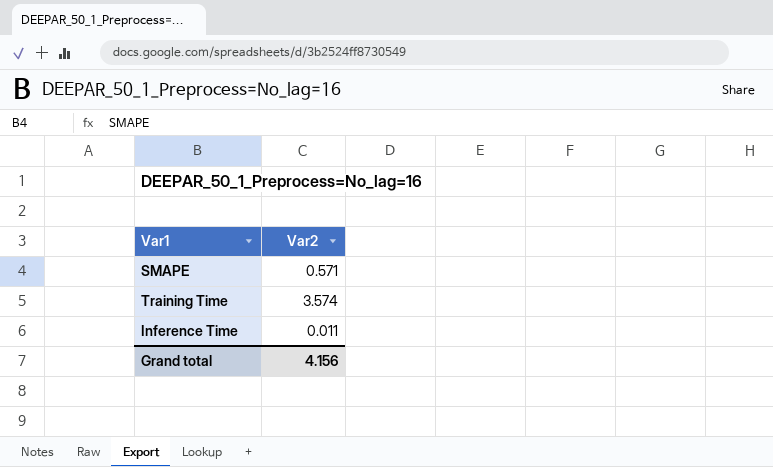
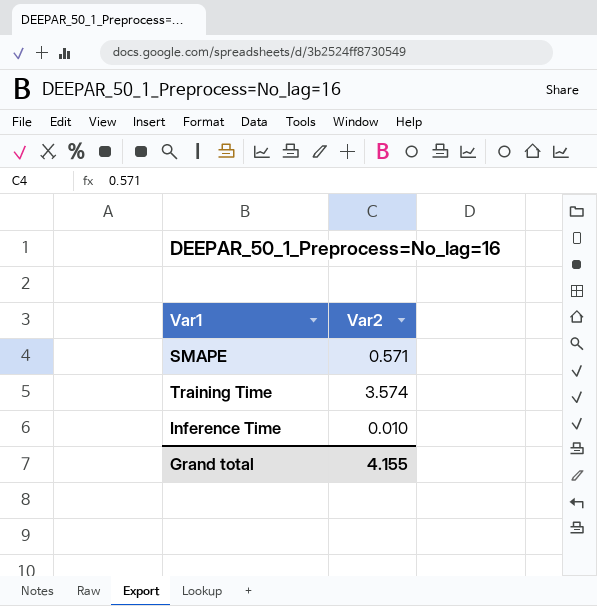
Inference Time | Var2: 0.011 -> 0.010
Grand total | Var2: 4.156 -> 4.155

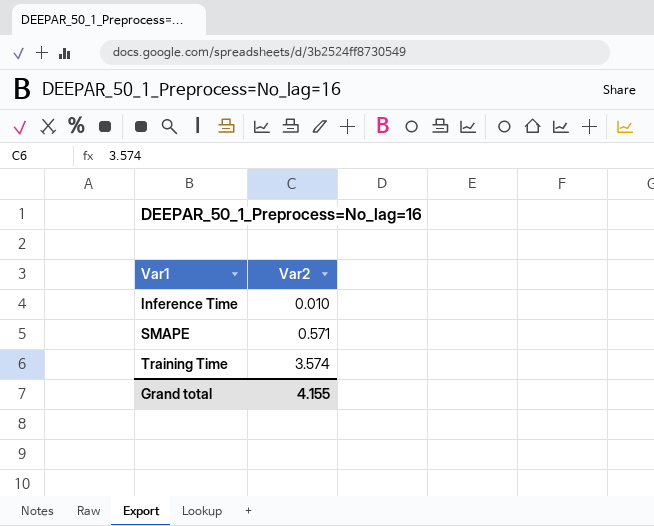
row order: none -> Var1 ascending

